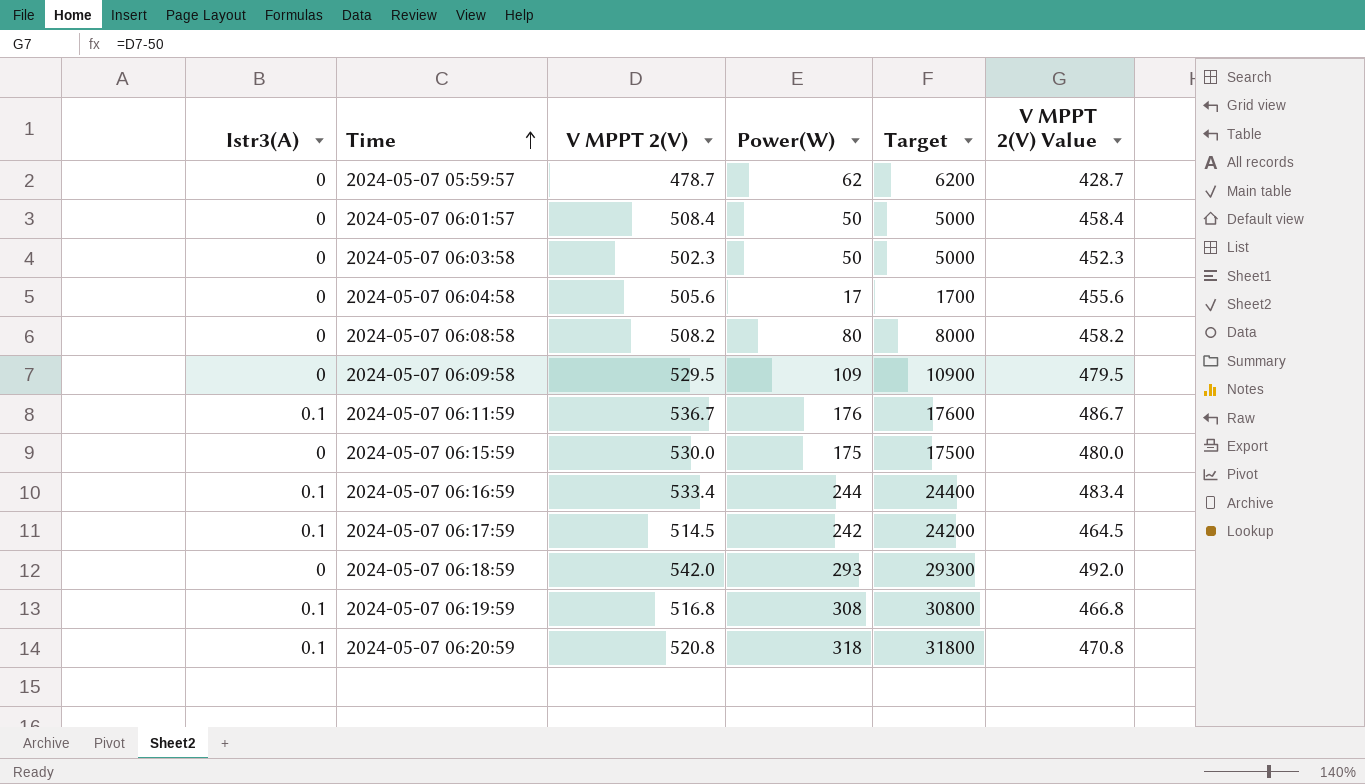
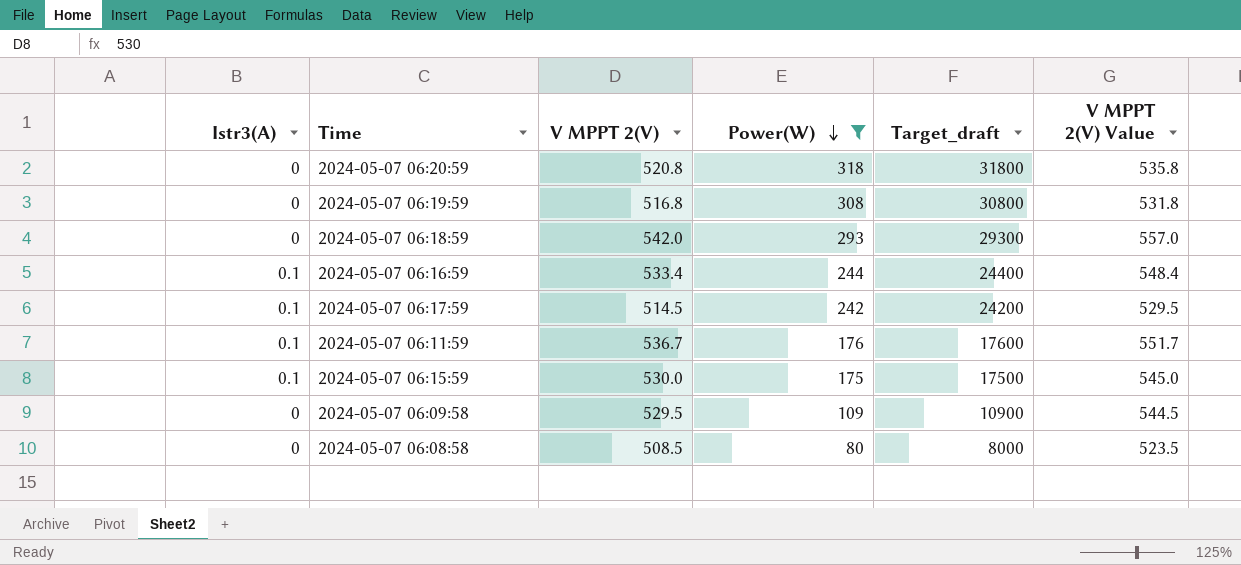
filter: none -> Power(W) >= 80
row order: Time ascending -> Power(W) descending
column name: Target -> Target_draft
column V MPPT 2(V) Value | formula: [V MPPT 2(V)] - 50 -> [V MPPT 2(V)] + 15
2024-05-07 06:20:59 | Istr3(A): 0.1 -> 0
2024-05-07 06:19:59 | Istr3(A): 0.1 -> 0
2024-05-07 06:15:59 | Istr3(A): 0 -> 0.1
2024-05-07 06:08:58 | V MPPT 2(V): 508.2 -> 508.5

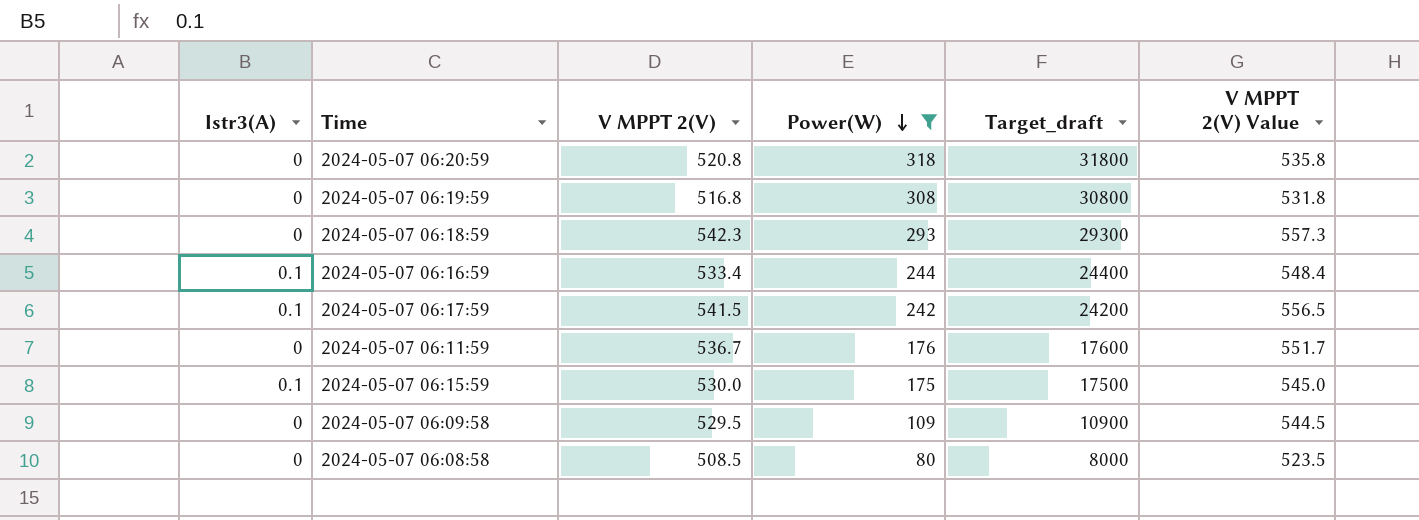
2024-05-07 06:18:59 | V MPPT 2(V): 542.0 -> 542.3
2024-05-07 06:18:59 | V MPPT 2(V) Value: 557.0 -> 557.3
2024-05-07 06:17:59 | V MPPT 2(V): 514.5 -> 541.5
2024-05-07 06:17:59 | V MPPT 2(V) Value: 529.5 -> 556.5
2024-05-07 06:11:59 | Istr3(A): 0.1 -> 0

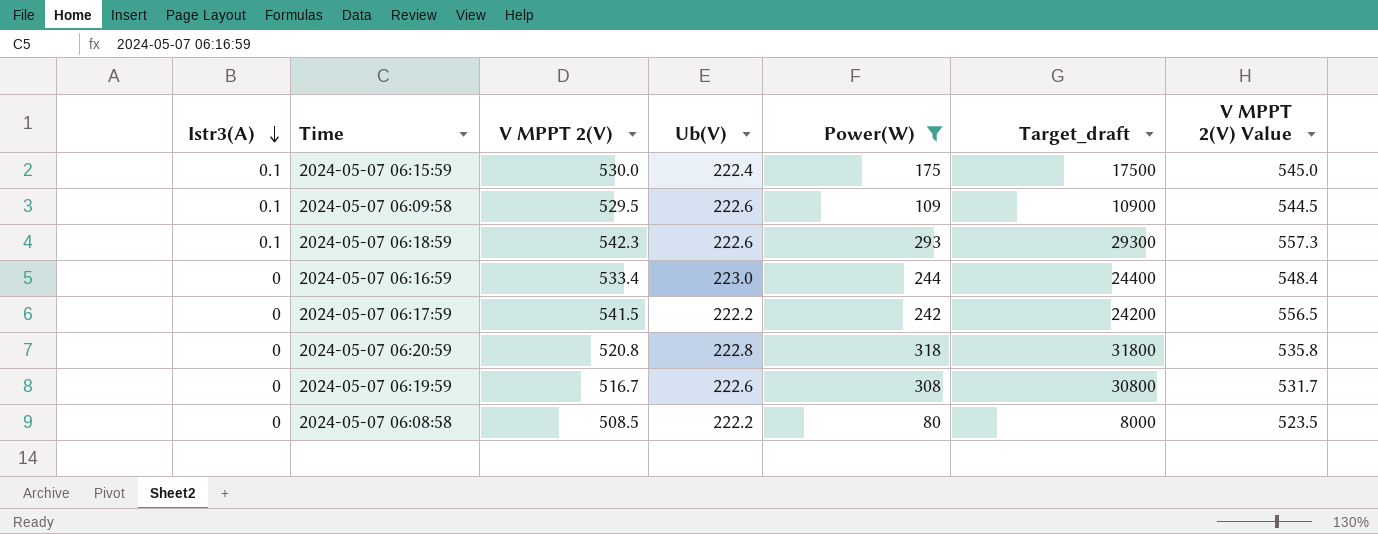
row order: Power(W) descending -> Istr3(A) descending
column Ub(V) | position: none -> 4
row 2024-05-07 06:11:59: 0 | 536.7 | 176 | 17600 | 551.7 -> none
2024-05-07 06:09:58 | Istr3(A): 0 -> 0.1
2024-05-07 06:18:59 | Istr3(A): 0 -> 0.1
2024-05-07 06:16:59 | Istr3(A): 0.1 -> 0
2024-05-07 06:17:59 | Istr3(A): 0.1 -> 0
2024-05-07 06:19:59 | V MPPT 2(V): 516.8 -> 516.7
2024-05-07 06:19:59 | V MPPT 2(V) Value: 531.8 -> 531.7

